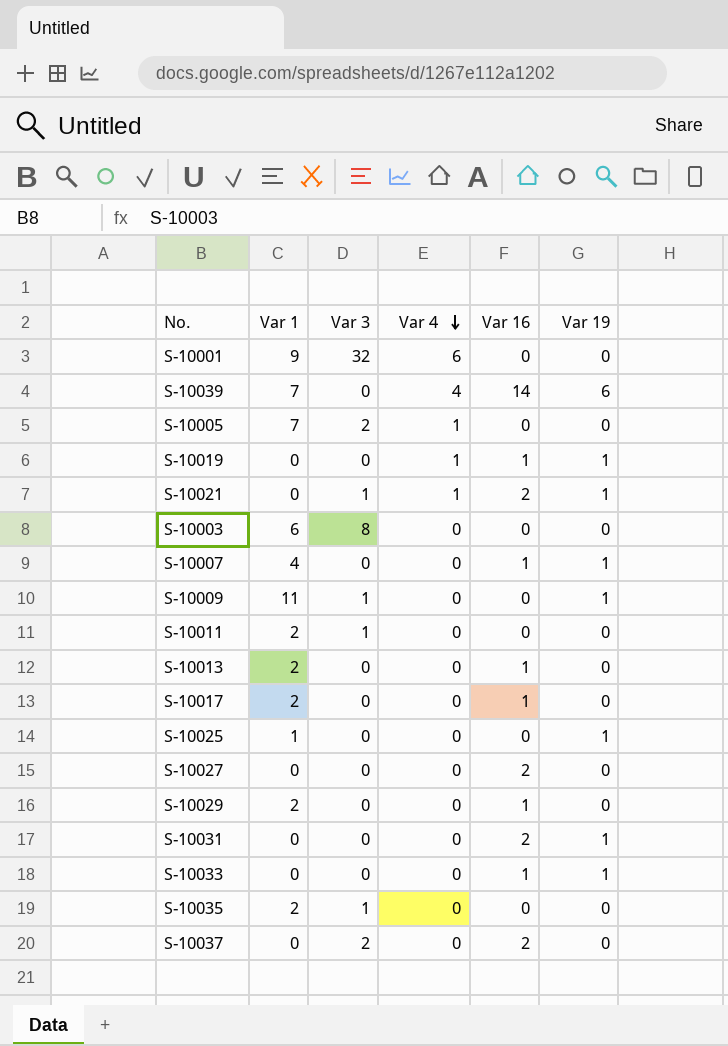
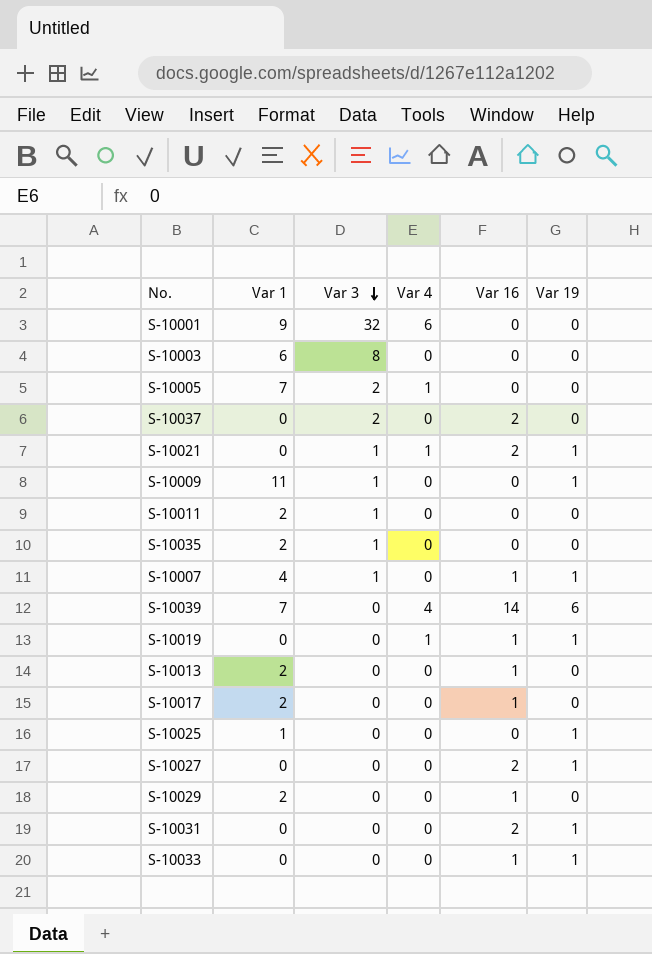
row order: Var 4 descending -> Var 3 descending
S-10007 | Var 3: 0 -> 1
S-10027 | Var 19: 0 -> 1

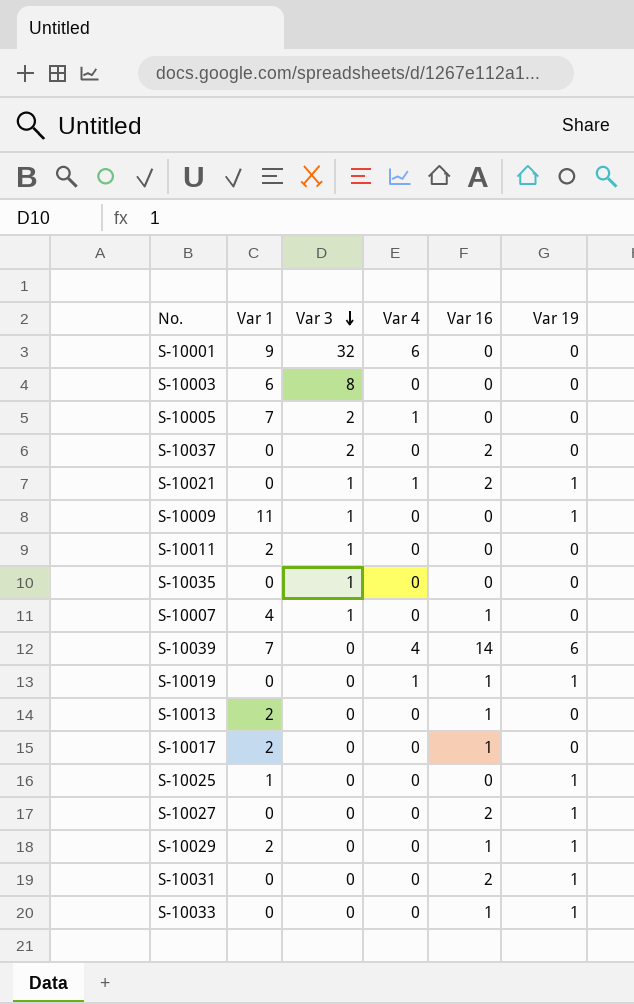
S-10035 | Var 1: 2 -> 0
S-10007 | Var 19: 1 -> 0
S-10029 | Var 19: 0 -> 1

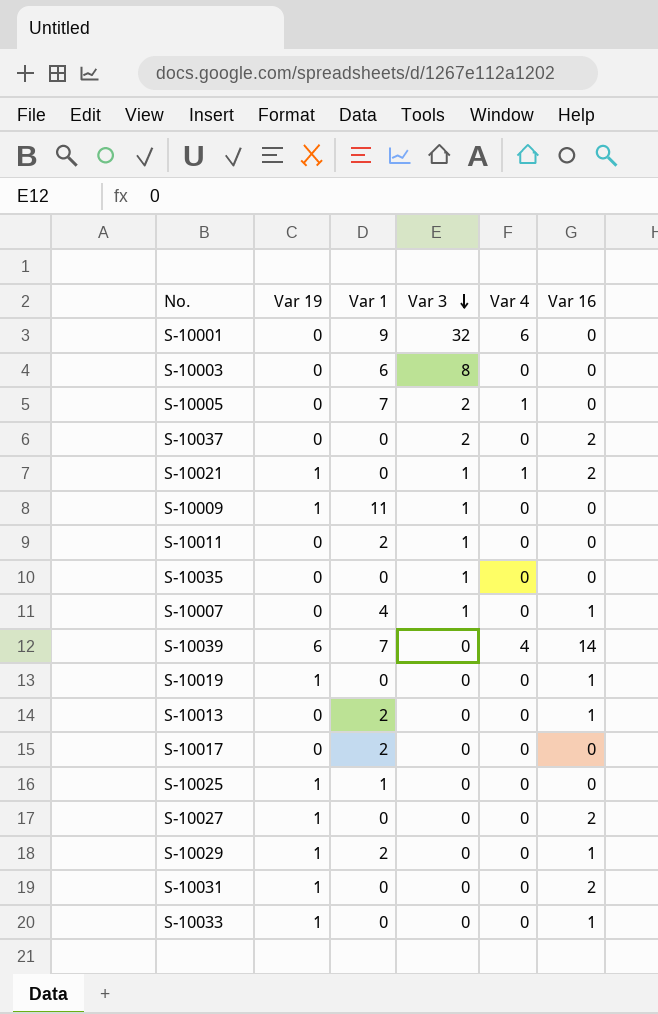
column Var 19 | position: 6 -> 2
S-10019 | Var 4: 1 -> 0
S-10017 | Var 16: 1 -> 0

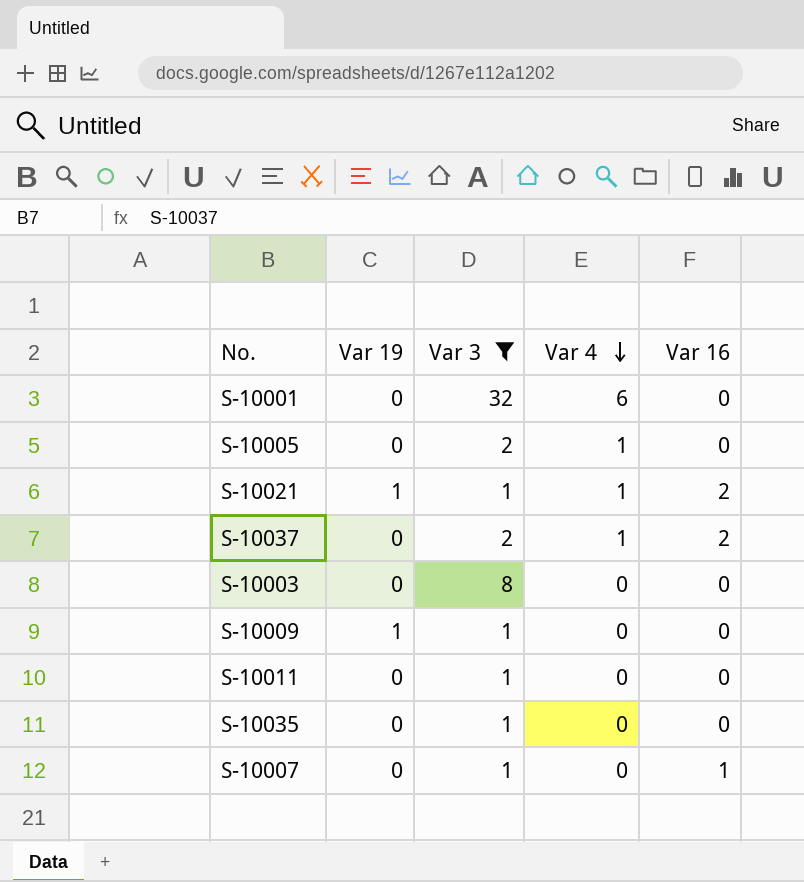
filter: none -> Var 3 != 0
row order: Var 3 descending -> Var 4 descending
column Var 1 | position: 3 -> none
S-10037 | Var 4: 0 -> 1

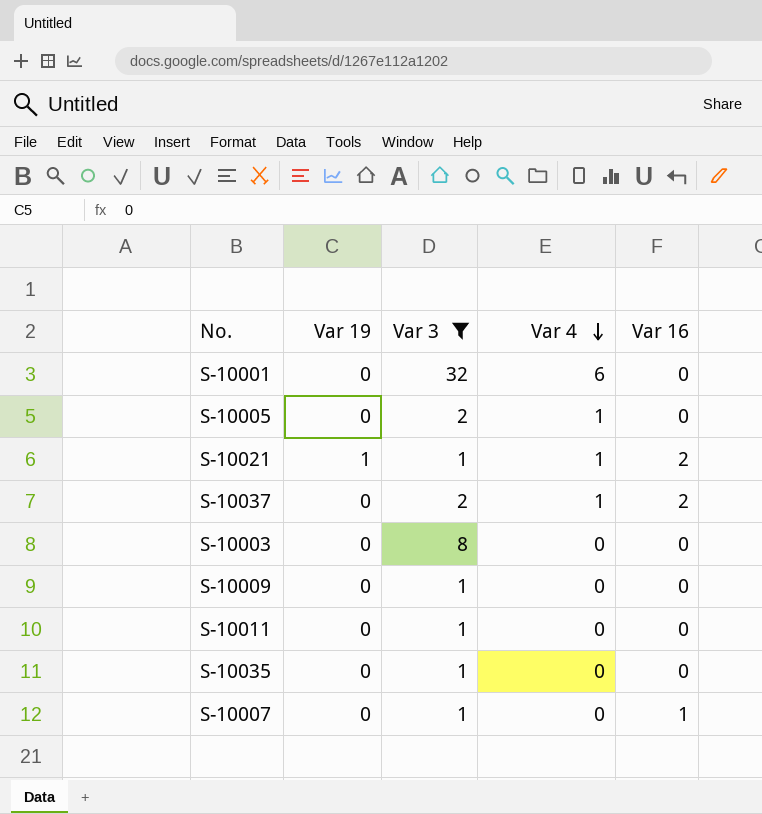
S-10009 | Var 19: 1 -> 0

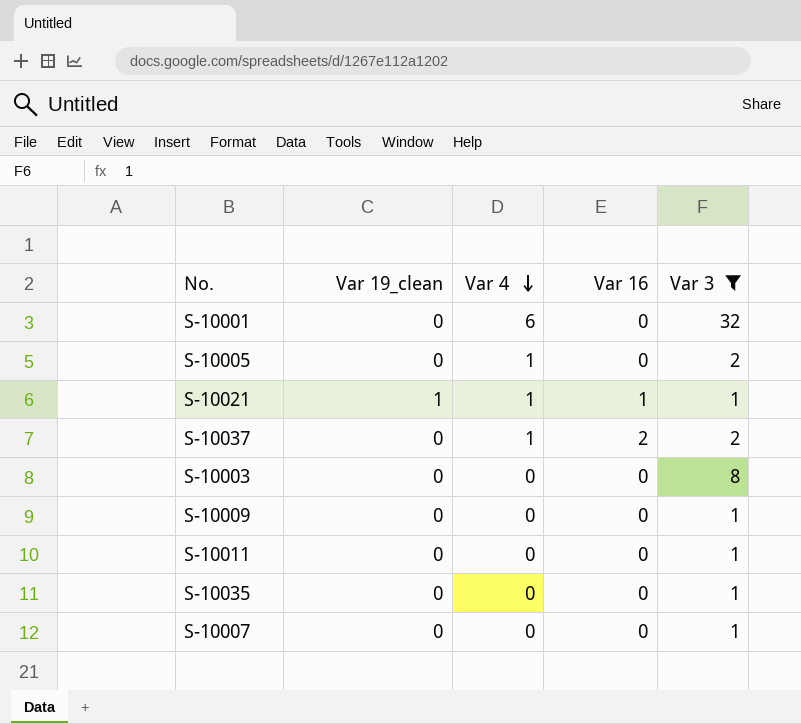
column name: Var 19 -> Var 19_clean
column Var 3 | position: 3 -> 5
S-10021 | Var 16: 2 -> 1
S-10007 | Var 16: 1 -> 0

